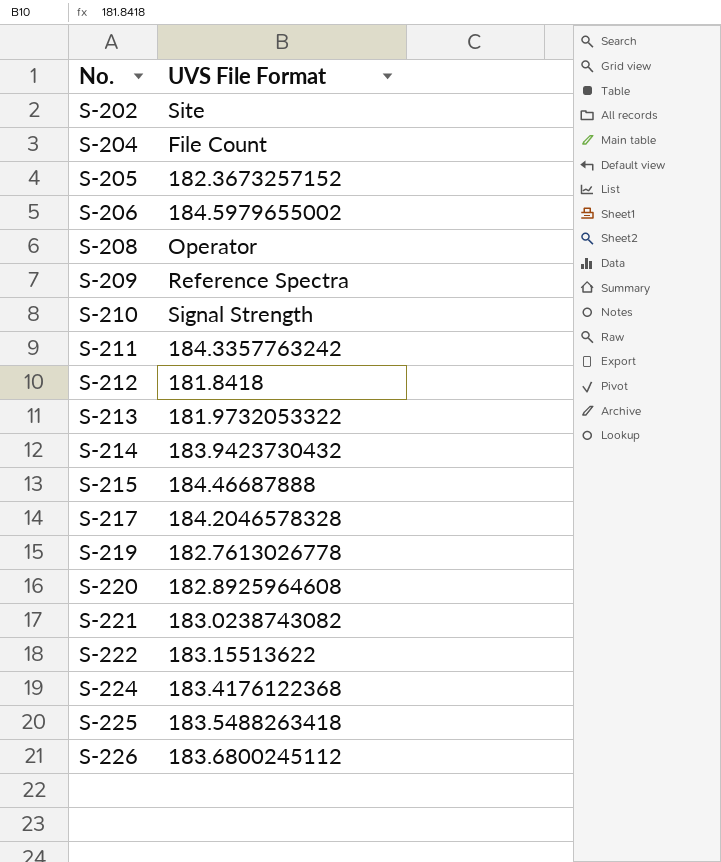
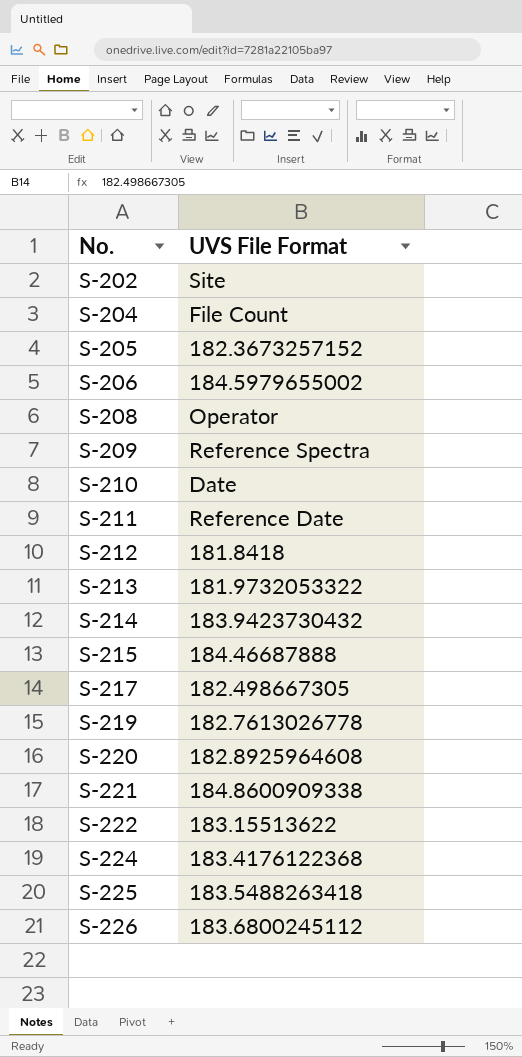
S-210 | UVS File Format: Signal Strength -> Date
S-211 | UVS File Format: 184.3357763242 -> Reference Date
S-217 | UVS File Format: 184.2046578328 -> 182.498667305
S-221 | UVS File Format: 183.0238743082 -> 184.8600909338

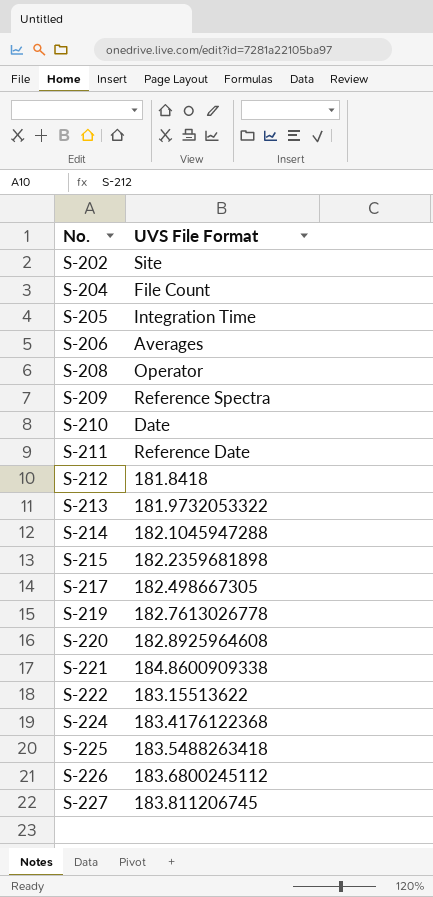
S-205 | UVS File Format: 182.3673257152 -> Integration Time
S-206 | UVS File Format: 184.5979655002 -> Averages
S-214 | UVS File Format: 183.9423730432 -> 182.1045947288
S-215 | UVS File Format: 184.46687888 -> 182.2359681898
row S-227: none -> 183.811206745

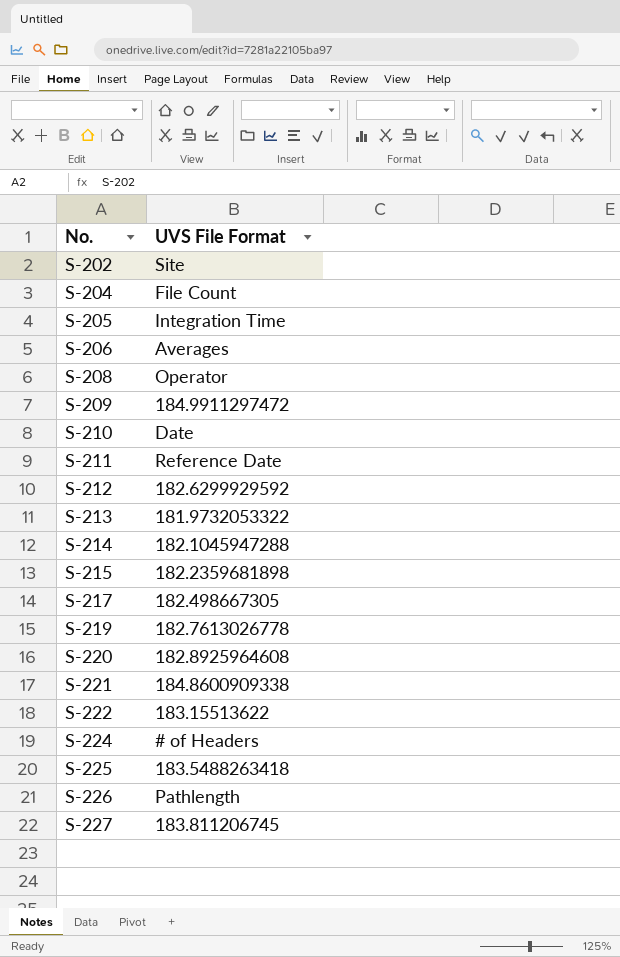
S-209 | UVS File Format: Reference Spectra -> 184.9911297472
S-212 | UVS File Format: 181.8418 -> 182.6299929592
S-224 | UVS File Format: 183.4176122368 -> # of Headers
S-226 | UVS File Format: 183.6800245112 -> Pathlength

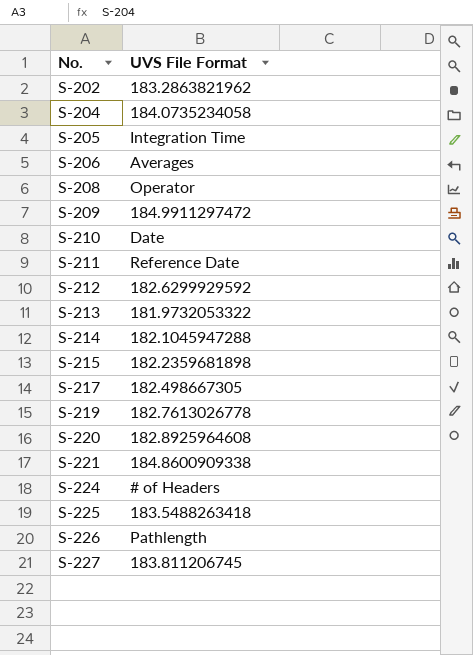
row S-222: 183.15513622 -> none
S-202 | UVS File Format: Site -> 183.2863821962
S-204 | UVS File Format: File Count -> 184.0735234058

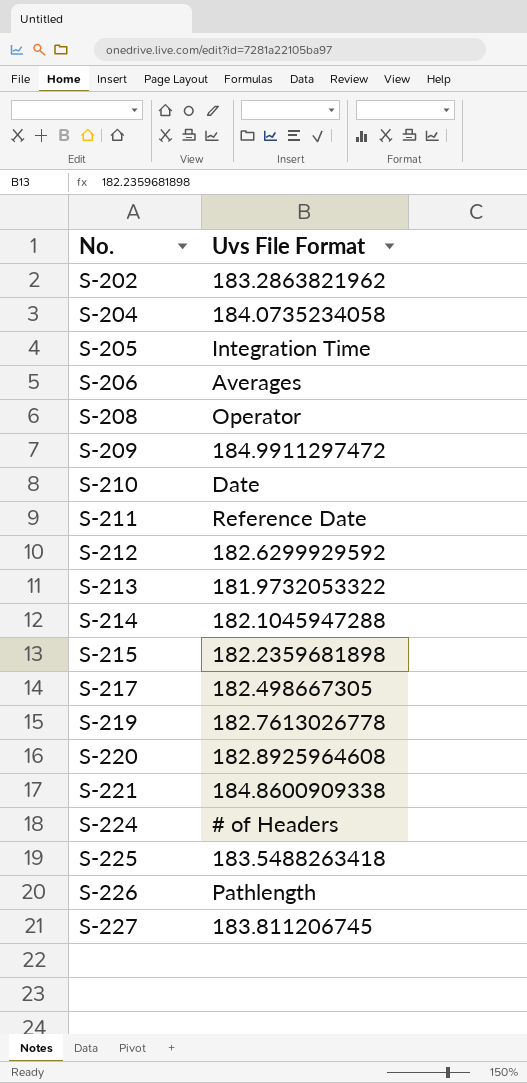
column name: UVS File Format -> Uvs File Format

